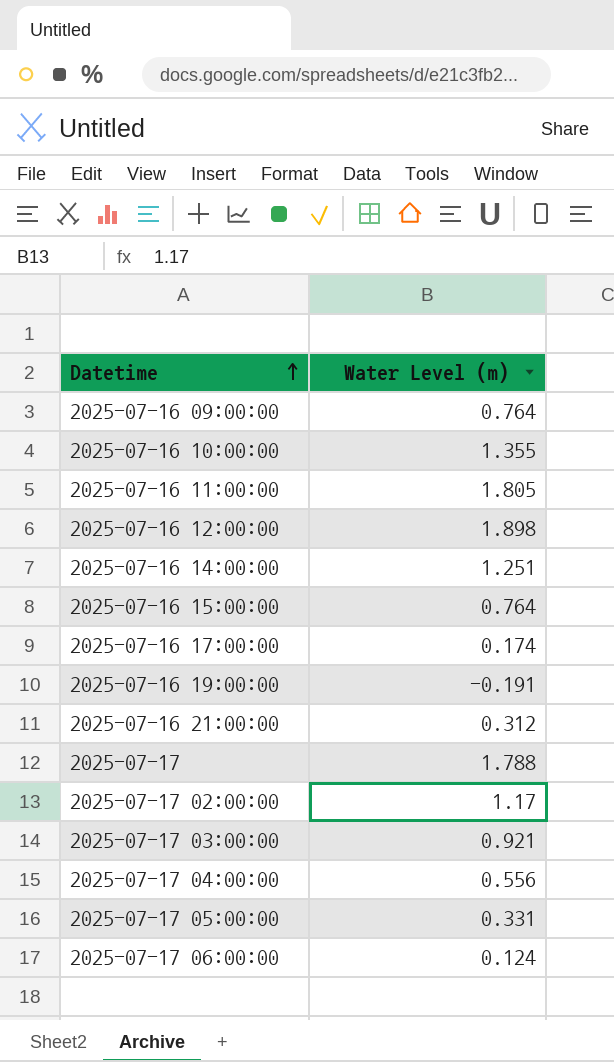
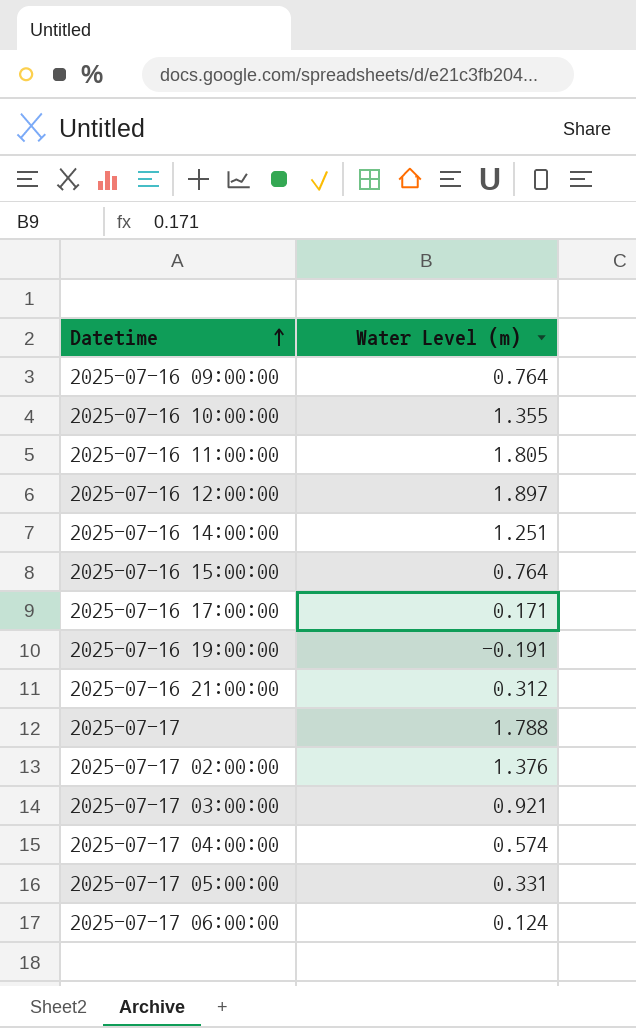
2025-07-16 12:00:00 | Water Level (m): 1.898 -> 1.897
2025-07-16 17:00:00 | Water Level (m): 0.174 -> 0.171
2025-07-17 02:00:00 | Water Level (m): 1.17 -> 1.376
2025-07-17 04:00:00 | Water Level (m): 0.556 -> 0.574

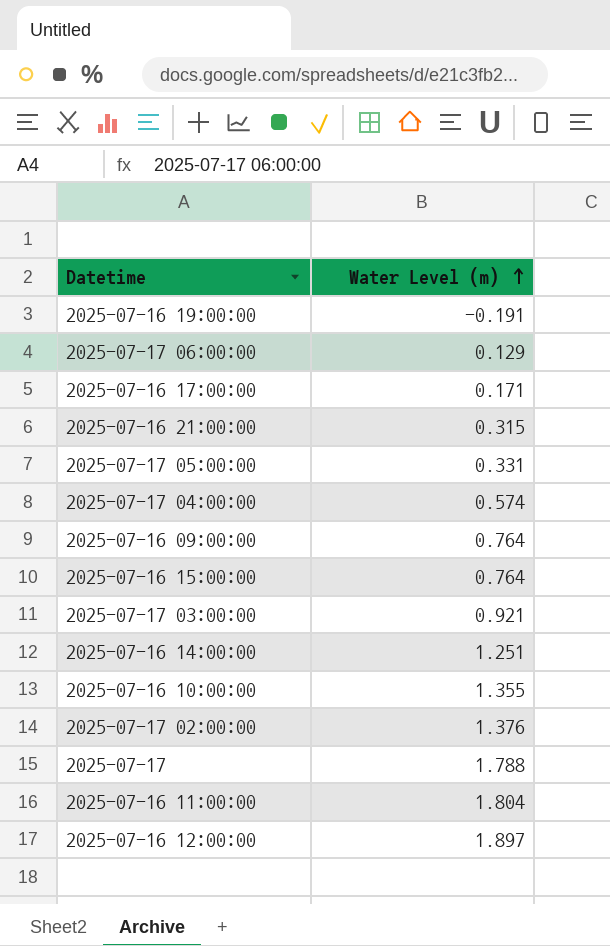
row order: Datetime ascending -> Water Level (m) ascending
2025-07-17 06:00:00 | Water Level (m): 0.124 -> 0.129
2025-07-16 21:00:00 | Water Level (m): 0.312 -> 0.315
2025-07-16 11:00:00 | Water Level (m): 1.805 -> 1.804

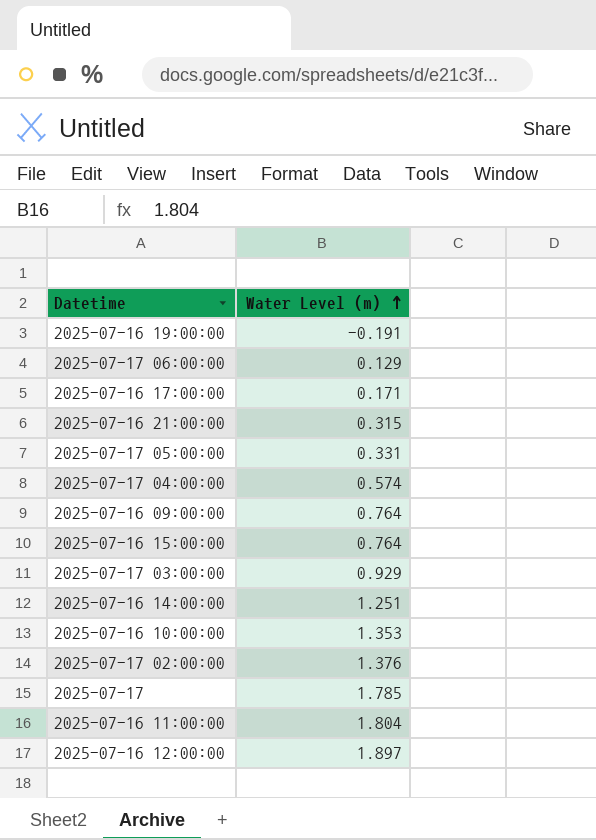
2025-07-17 03:00:00 | Water Level (m): 0.921 -> 0.929
2025-07-16 10:00:00 | Water Level (m): 1.355 -> 1.353
2025-07-17 | Water Level (m): 1.788 -> 1.785

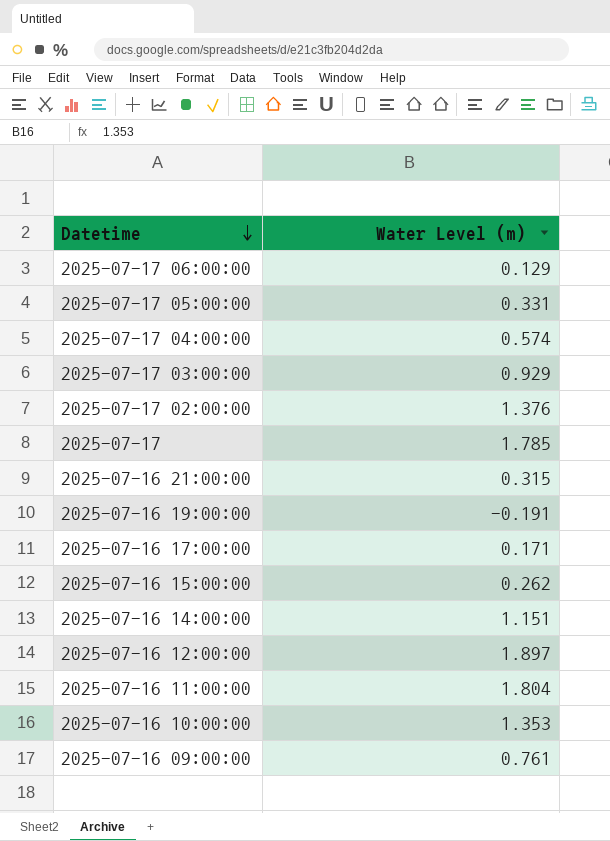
row order: Water Level (m) ascending -> Datetime descending
2025-07-16 15:00:00 | Water Level (m): 0.764 -> 0.262
2025-07-16 14:00:00 | Water Level (m): 1.251 -> 1.151
2025-07-16 09:00:00 | Water Level (m): 0.764 -> 0.761

